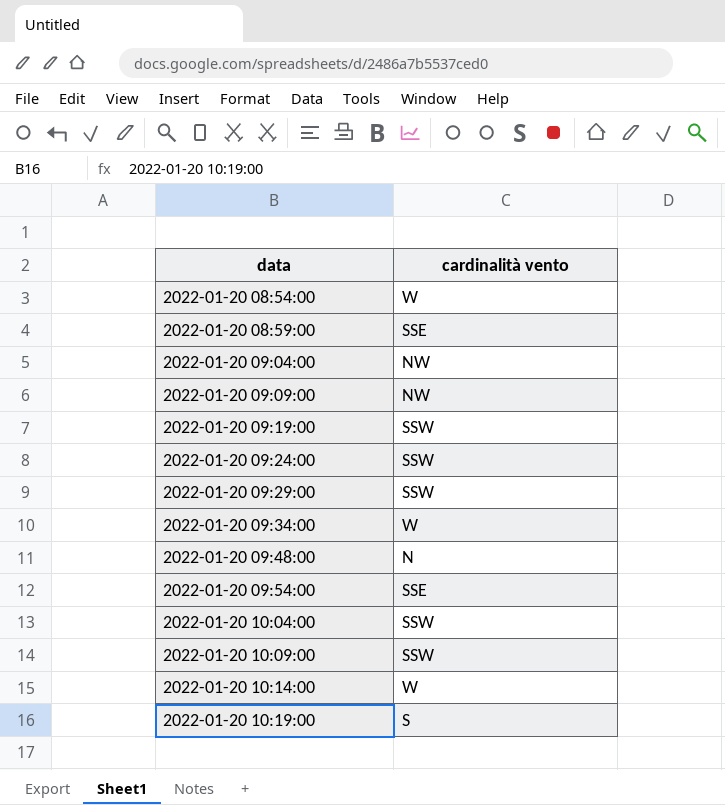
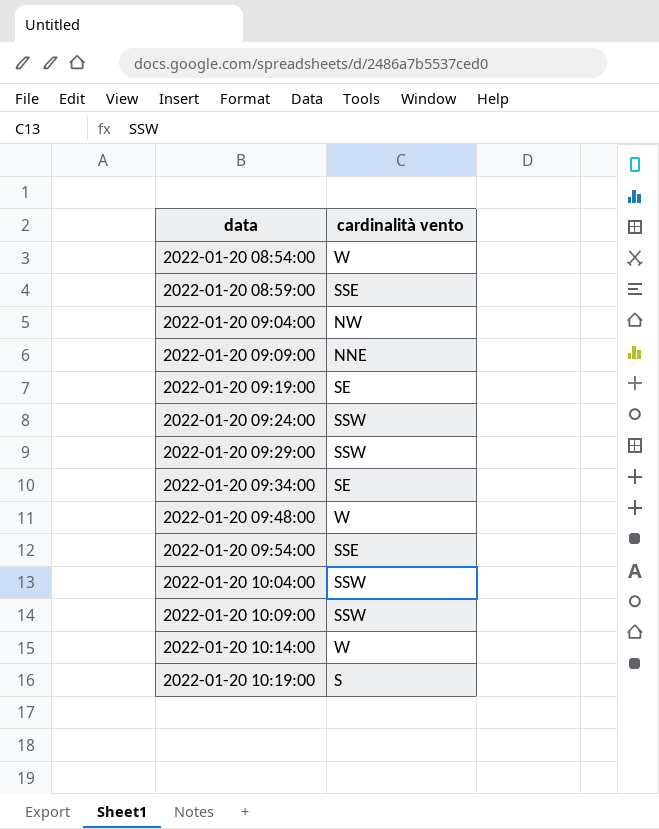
2022-01-20 09:09:00 | cardinalità vento: NW -> NNE
2022-01-20 09:19:00 | cardinalità vento: SSW -> SE
2022-01-20 09:34:00 | cardinalità vento: W -> SE
2022-01-20 09:48:00 | cardinalità vento: N -> W

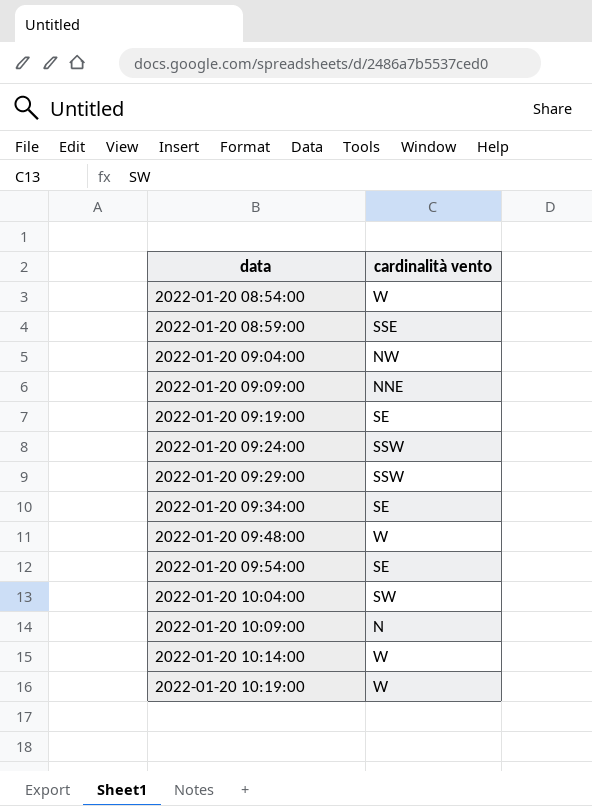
2022-01-20 09:54:00 | cardinalità vento: SSE -> SE
2022-01-20 10:04:00 | cardinalità vento: SSW -> SW
2022-01-20 10:09:00 | cardinalità vento: SSW -> N
2022-01-20 10:19:00 | cardinalità vento: S -> W

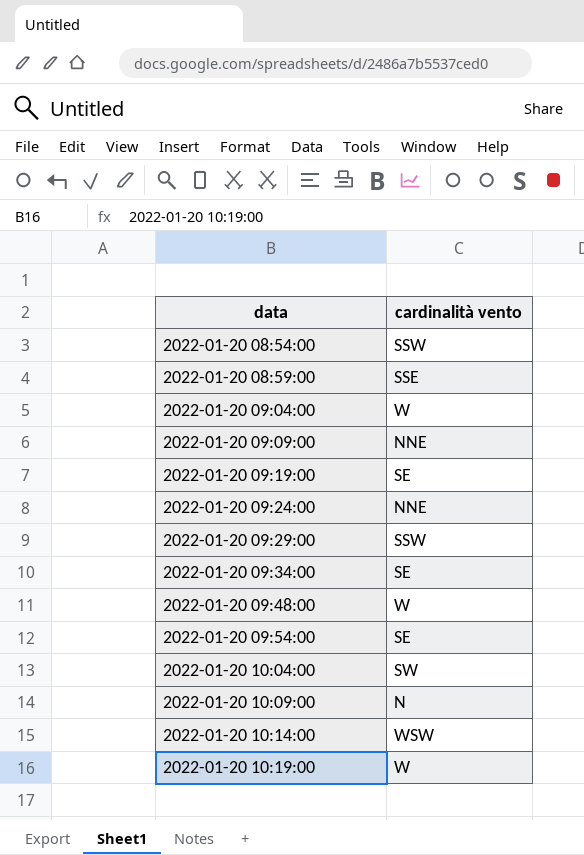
2022-01-20 08:54:00 | cardinalità vento: W -> SSW
2022-01-20 09:04:00 | cardinalità vento: NW -> W
2022-01-20 09:24:00 | cardinalità vento: SSW -> NNE
2022-01-20 10:14:00 | cardinalità vento: W -> WSW

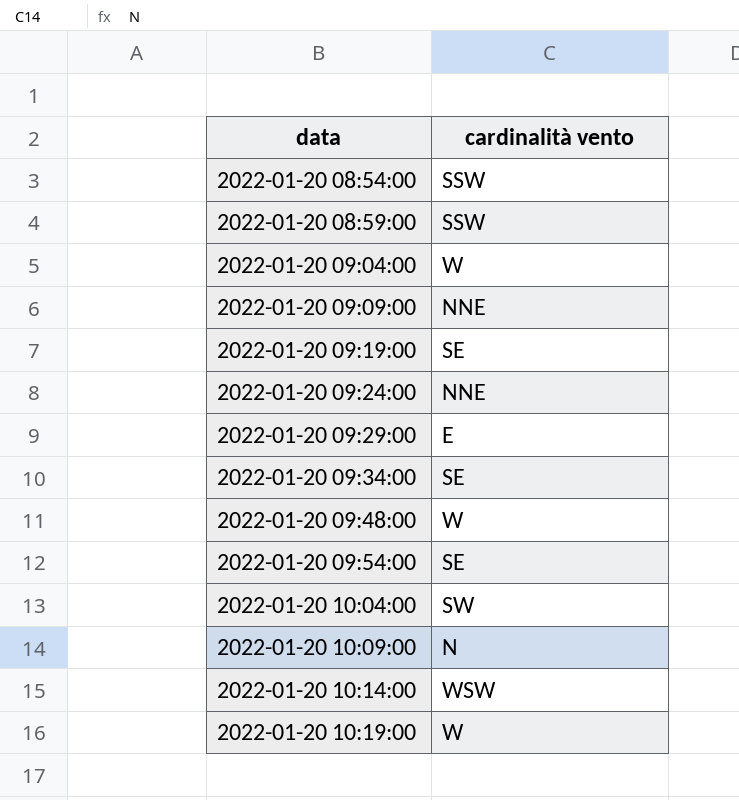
2022-01-20 08:59:00 | cardinalità vento: SSE -> SSW
2022-01-20 09:29:00 | cardinalità vento: SSW -> E

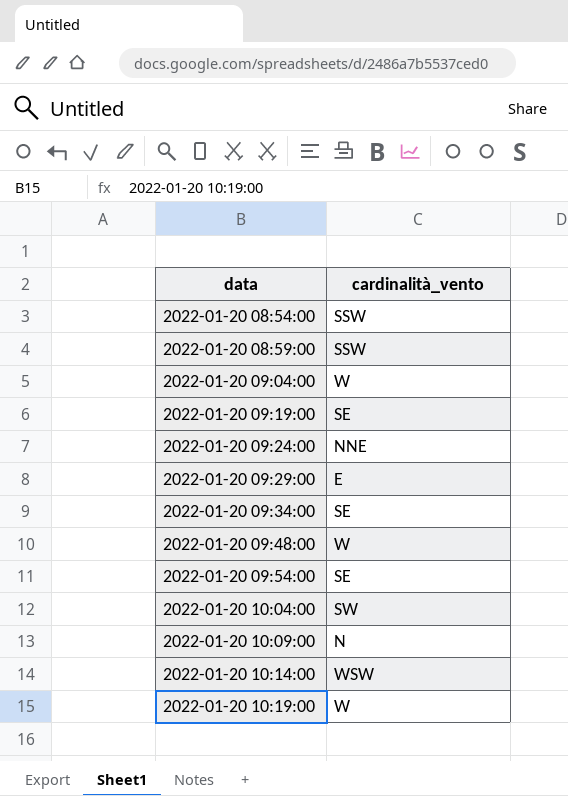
column name: cardinalità vento -> cardinalità_vento
row 2022-01-20 09:09:00: NNE -> none

